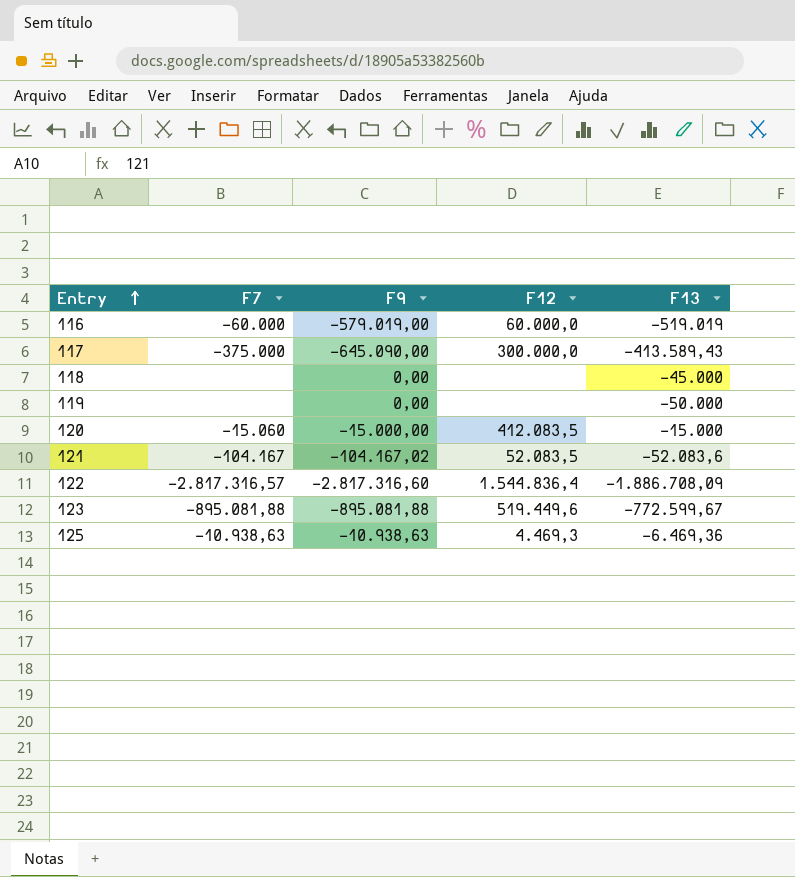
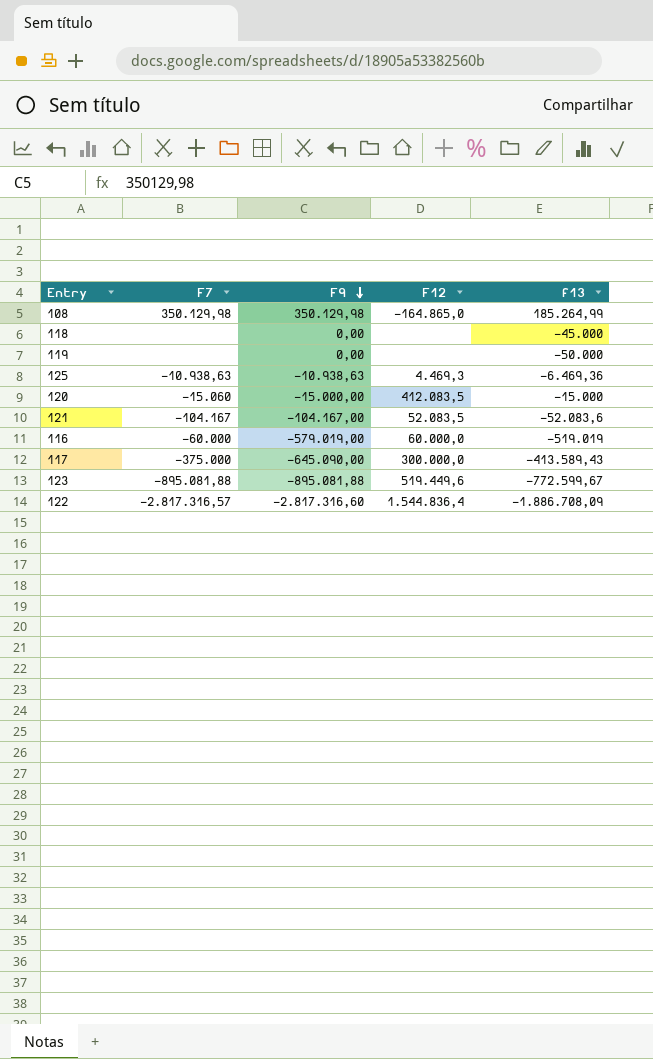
row order: Entry ascending -> F9 descending
column name: F13 -> f13
row 108: none -> 350.129,98 | 350.129,98 | -164.865,0 | 185.264,99
121 | F9: -104.167,02 -> -104.167,00

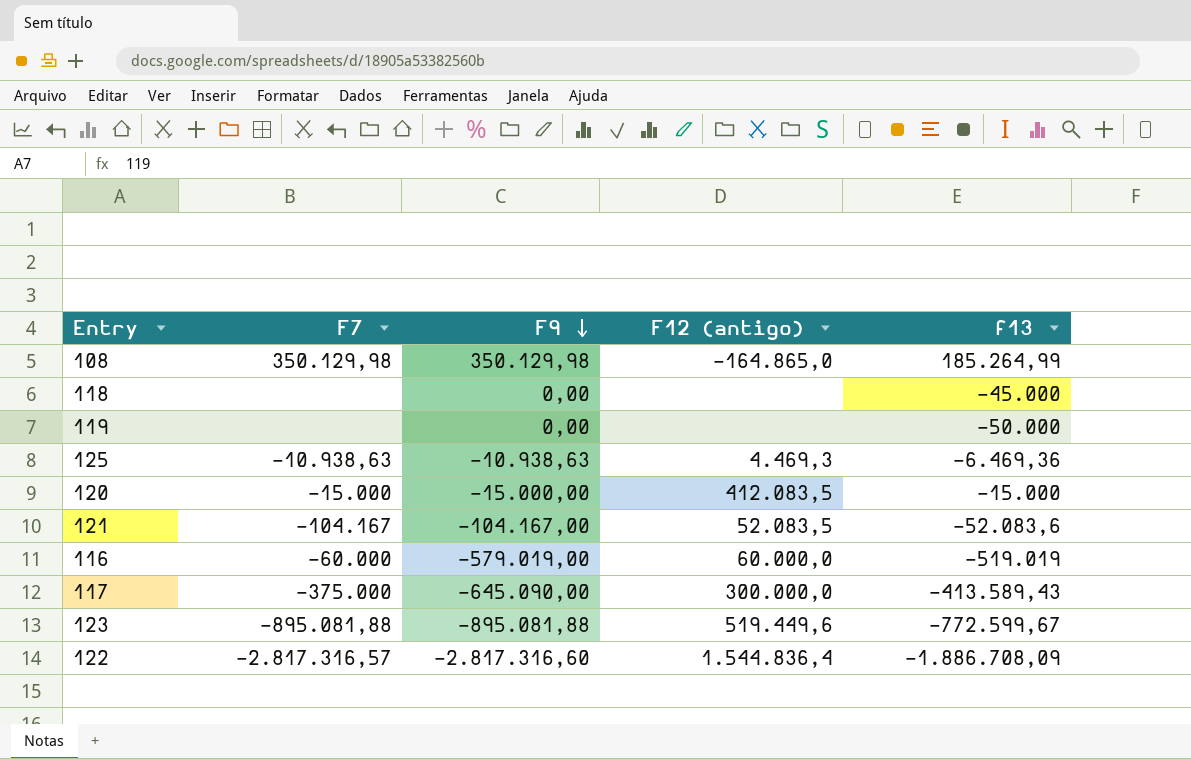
column name: F12 -> F12 (antigo)
120 | F7: -15.060 -> -15.000

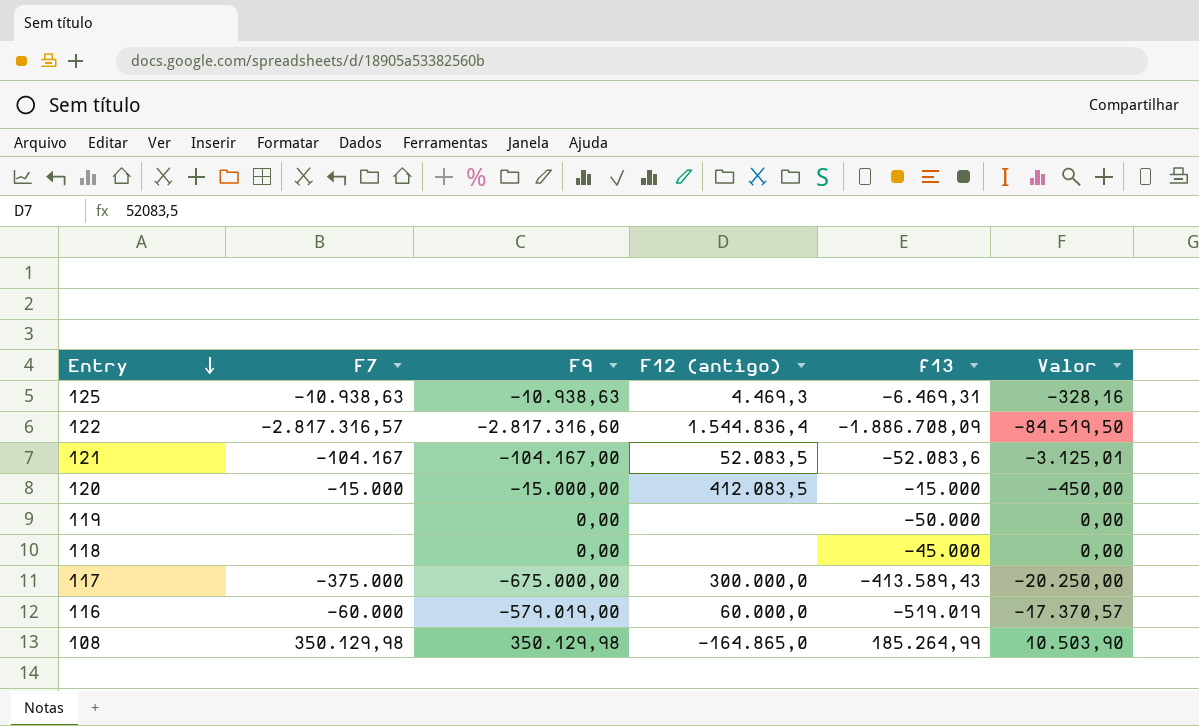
row order: F9 descending -> Entry descending
column Valor | formula: none -> [F9] * 0,03
row 123: -895.081,88 | -895.081,88 | 519.449,6 | -772.599,67 -> none
125 | f13: -6.469,36 -> -6.469,31
117 | F9: -645.090,00 -> -675.000,00

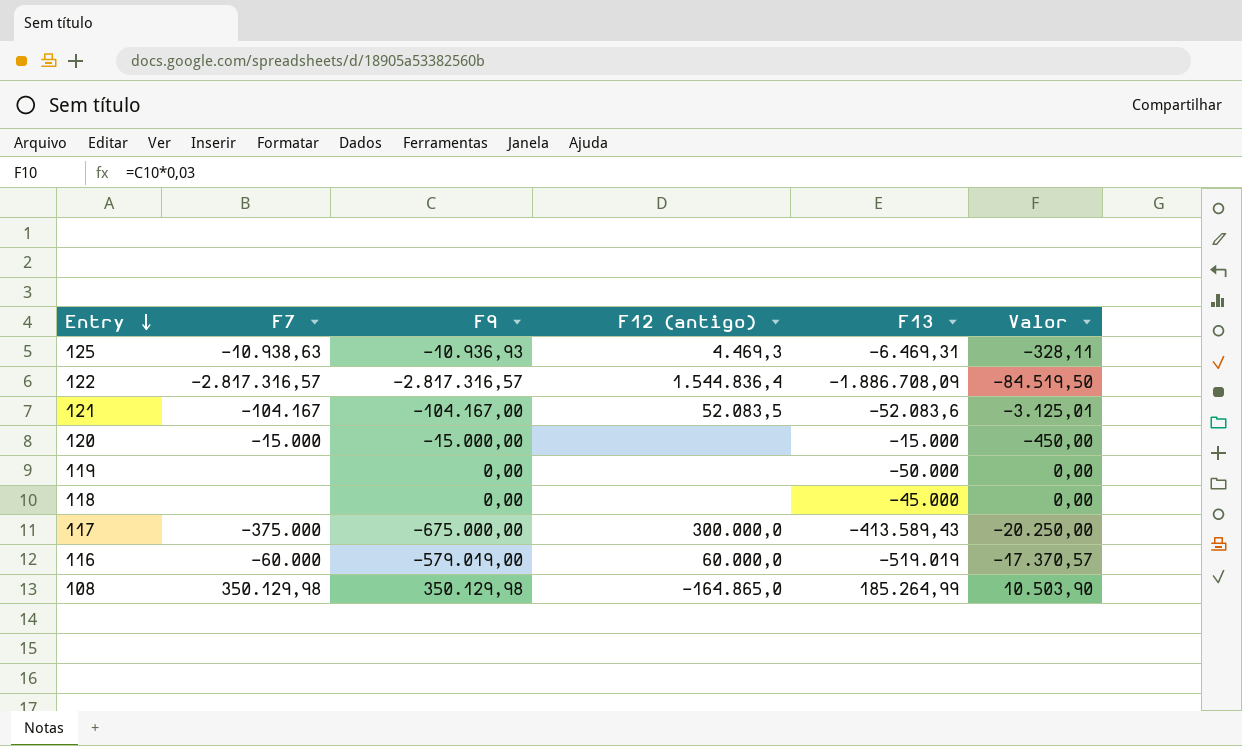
column name: f13 -> F13
125 | F9: -10.938,63 -> -10.936,93
125 | Valor: -328,16 -> -328,11
122 | F9: -2.817.316,60 -> -2.817.316,57
120 | F12 (antigo): 412.083,5 -> none

